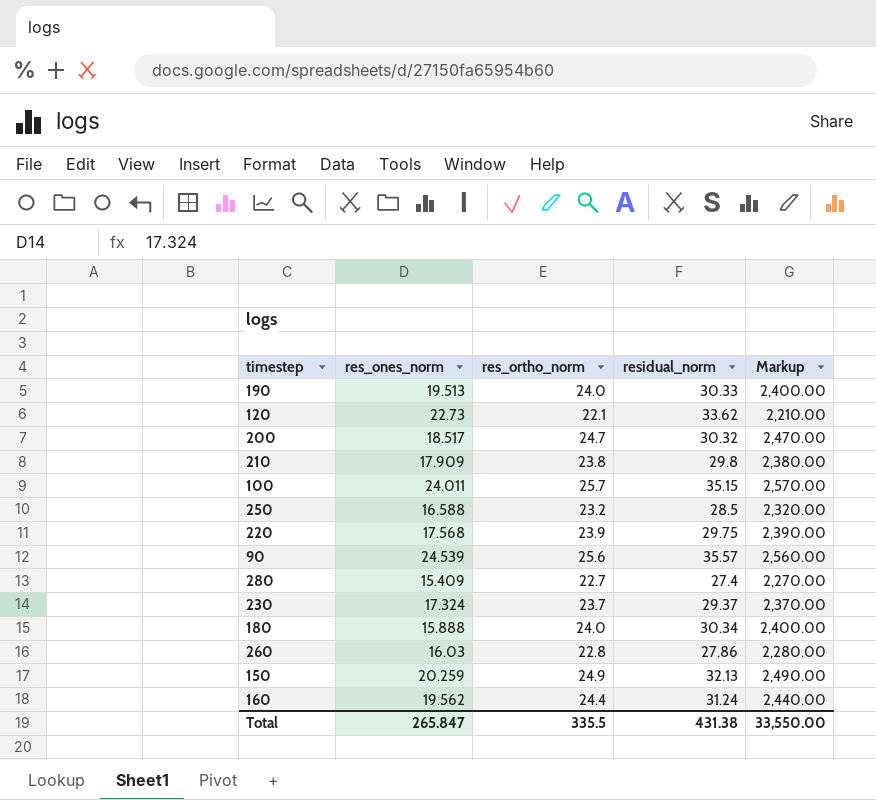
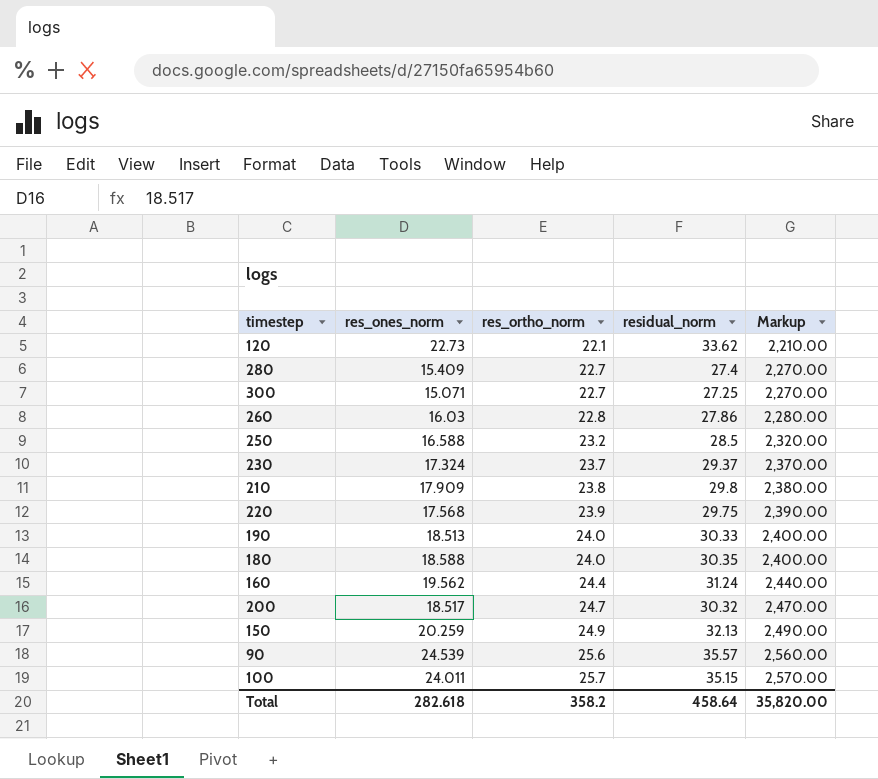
row order: none -> res_ortho_norm ascending
row 300: none -> 15.071 | 22.7 | 27.25 | 2,270.00
190 | res_ones_norm: 19.513 -> 18.513
180 | res_ones_norm: 15.888 -> 18.588
180 | residual_norm: 30.34 -> 30.35
Total | res_ones_norm: 265.847 -> 282.618
Total | res_ortho_norm: 335.5 -> 358.2
Total | residual_norm: 431.38 -> 458.64
Total | Markup: 33,550.00 -> 35,820.00

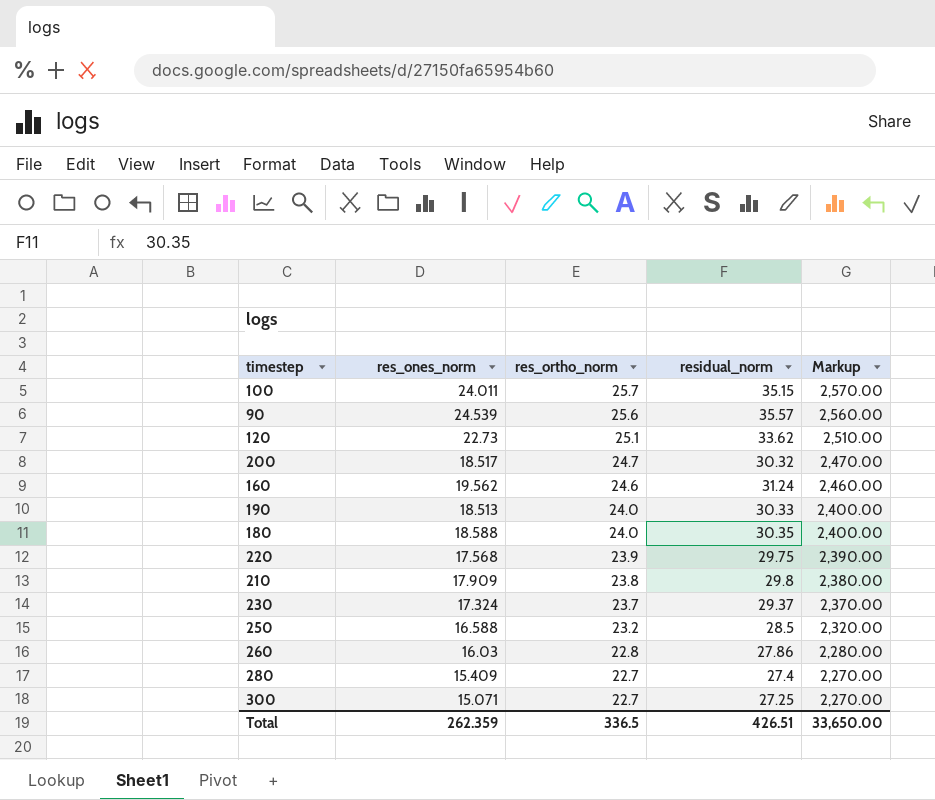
row order: res_ortho_norm ascending -> res_ortho_norm descending
row 150: 20.259 | 24.9 | 32.13 | 2,490.00 -> none
120 | res_ortho_norm: 22.1 -> 25.1
120 | Markup: 2,210.00 -> 2,510.00
160 | res_ortho_norm: 24.4 -> 24.6
160 | Markup: 2,440.00 -> 2,460.00
Total | res_ones_norm: 282.618 -> 262.359
Total | res_ortho_norm: 358.2 -> 336.5
Total | residual_norm: 458.64 -> 426.51
Total | Markup: 35,820.00 -> 33,650.00

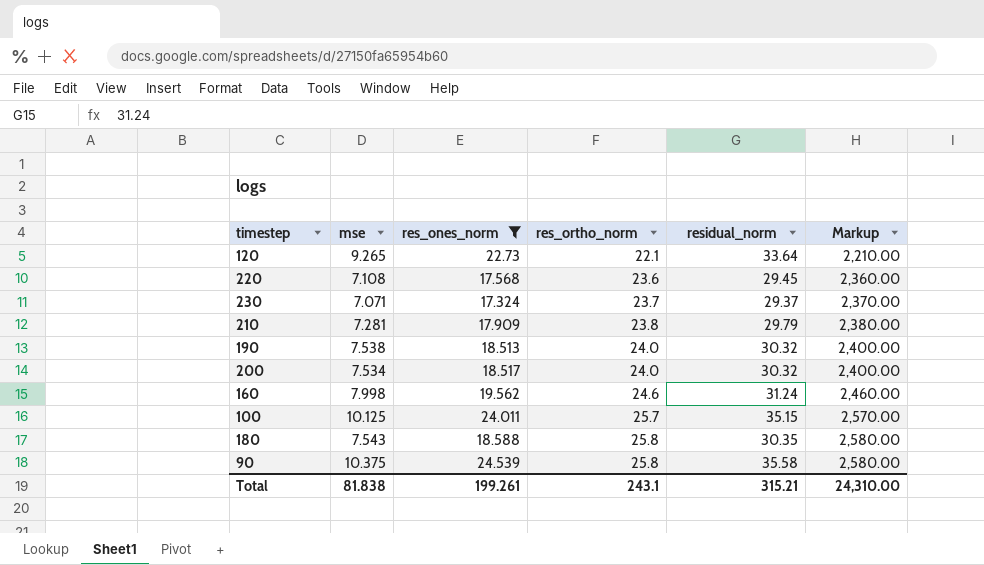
filter: none -> res_ones_norm >= 17.324
row order: res_ortho_norm descending -> res_ortho_norm ascending
column mse | position: none -> 2
120 | res_ortho_norm: 25.1 -> 22.1
120 | residual_norm: 33.62 -> 33.64
120 | Markup: 2,510.00 -> 2,210.00
220 | res_ortho_norm: 23.9 -> 23.6
220 | residual_norm: 29.75 -> 29.45
220 | Markup: 2,390.00 -> 2,360.00
210 | residual_norm: 29.8 -> 29.79
190 | residual_norm: 30.33 -> 30.32
200 | res_ortho_norm: 24.7 -> 24.0
200 | Markup: 2,470.00 -> 2,400.00
180 | res_ortho_norm: 24.0 -> 25.8
180 | Markup: 2,400.00 -> 2,580.00
90 | res_ortho_norm: 25.6 -> 25.8
90 | residual_norm: 35.57 -> 35.58
90 | Markup: 2,560.00 -> 2,580.00
Total | res_ones_norm: 262.359 -> 199.261
Total | res_ortho_norm: 336.5 -> 243.1
Total | residual_norm: 426.51 -> 315.21
Total | Markup: 33,650.00 -> 24,310.00

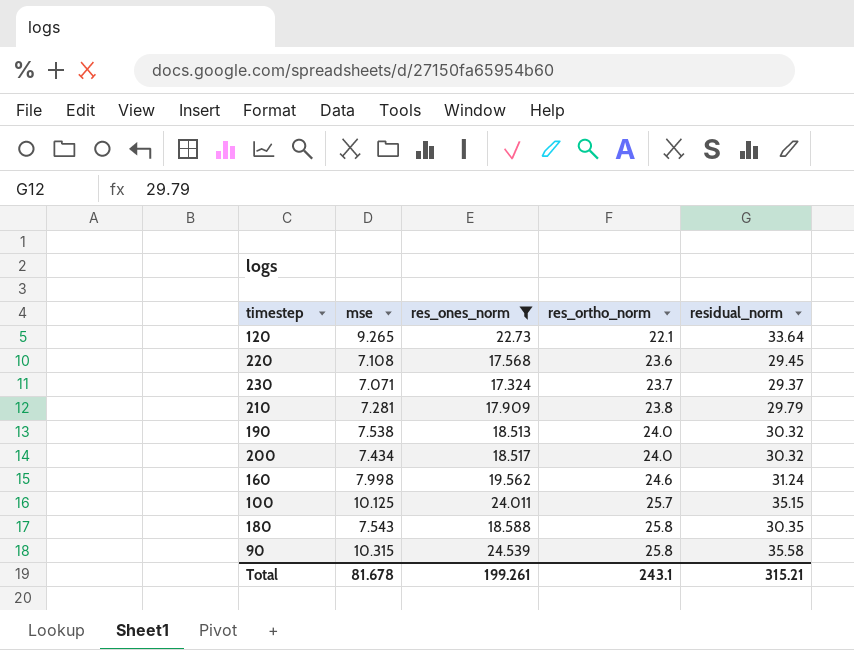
column Markup | formula: [res_ortho_norm] * 100 -> none
200 | mse: 7.534 -> 7.434
90 | mse: 10.375 -> 10.315
Total | mse: 81.838 -> 81.678

